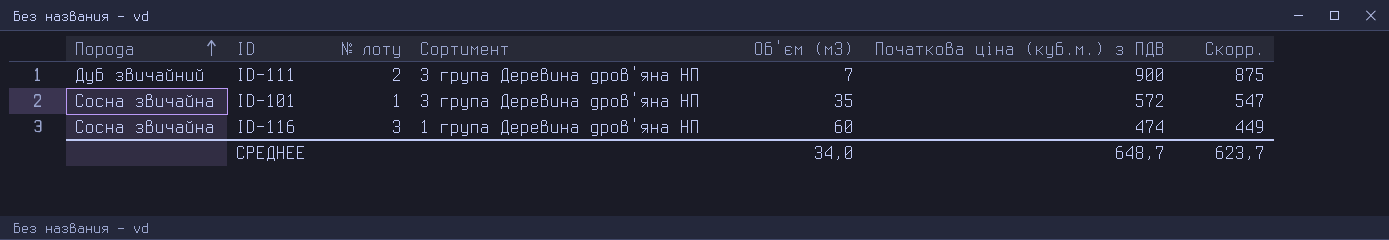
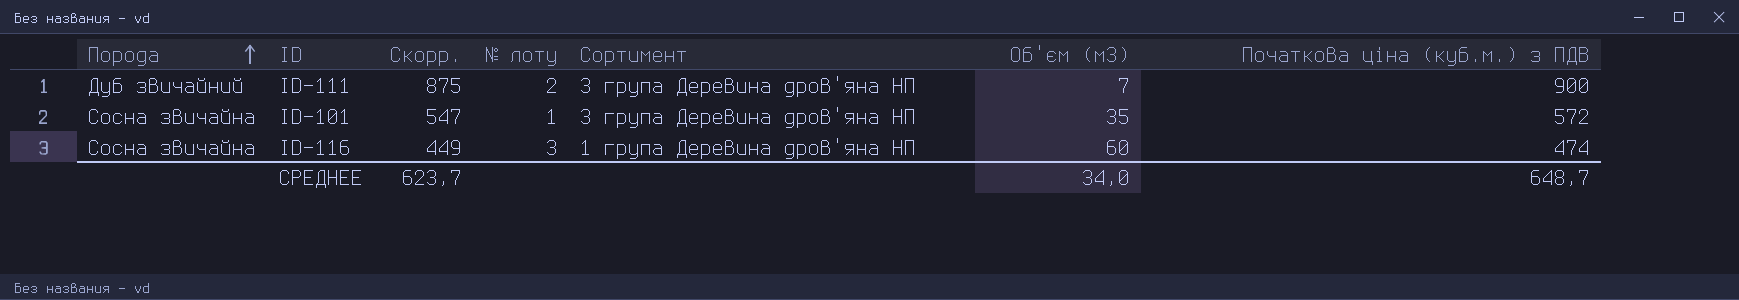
column Скорр. | position: 7 -> 3

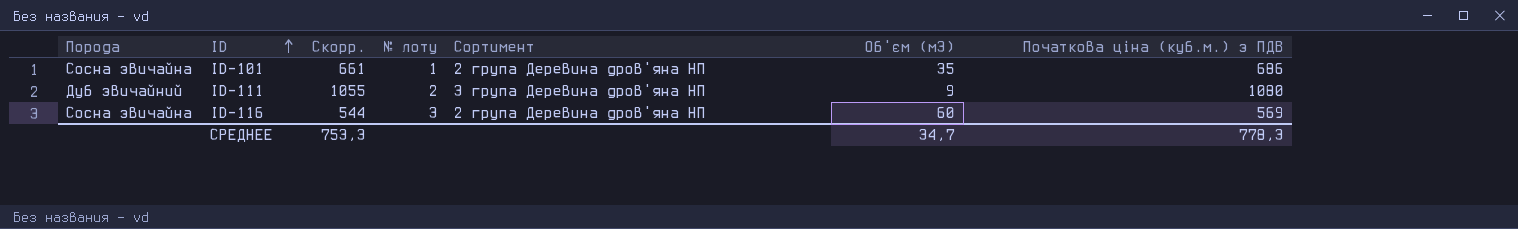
row order: Порода ascending -> ID ascending
ID-101 | Скорр.: 547 -> 661
ID-101 | Сортимент: 3 група Деревина дров'яна НП -> 2 група Деревина дров'яна НП
ID-101 | Початкова ціна (куб.м.) з ПДВ: 572 -> 686
ID-111 | Скорр.: 875 -> 1055
ID-111 | Об'єм (м3): 7 -> 9
ID-111 | Початкова ціна (куб.м.) з ПДВ: 900 -> 1080
ID-116 | Скорр.: 449 -> 544
ID-116 | Сортимент: 1 група Деревина дров'яна НП -> 2 група Деревина дров'яна НП
ID-116 | Початкова ціна (куб.м.) з ПДВ: 474 -> 569
СРЕДНЕЕ | Скорр.: 623,7 -> 753,3
СРЕДНЕЕ | Об'єм (м3): 34,0 -> 34,7
СРЕДНЕЕ | Початкова ціна (куб.м.) з ПДВ: 648,7 -> 778,3

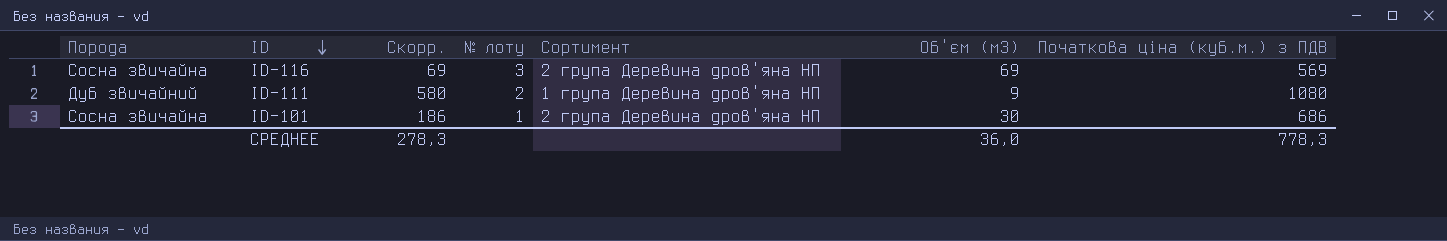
row order: ID ascending -> ID descending
column Скорр. | formula: [Початкова ціна (куб.м.) з ПДВ] - 25 -> [Початкова ціна (куб.м.) з ПДВ] - 500
ID-116 | Об'єм (м3): 60 -> 69
ID-111 | Сортимент: 3 група Деревина дров'яна НП -> 1 група Деревина дров'яна НП
ID-101 | Об'єм (м3): 35 -> 30
СРЕДНЕЕ | Скорр.: 753,3 -> 278,3
СРЕДНЕЕ | Об'єм (м3): 34,7 -> 36,0

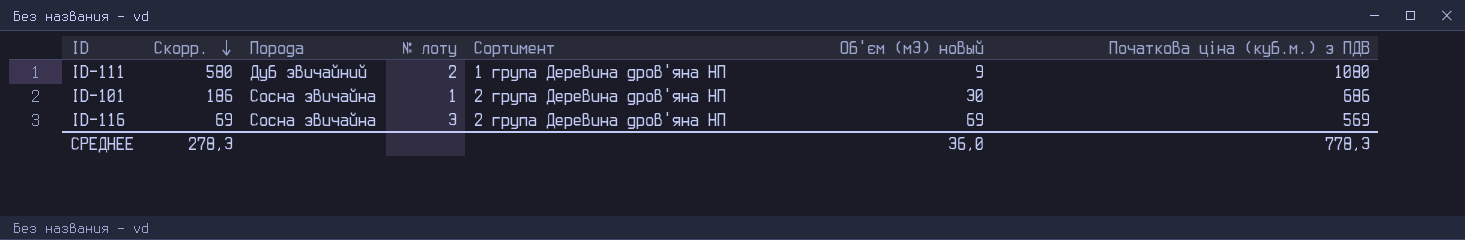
row order: ID descending -> Скорр. descending
column Порода | position: 1 -> 3
column name: Об'єм (м3) -> Об'єм (м3) новый

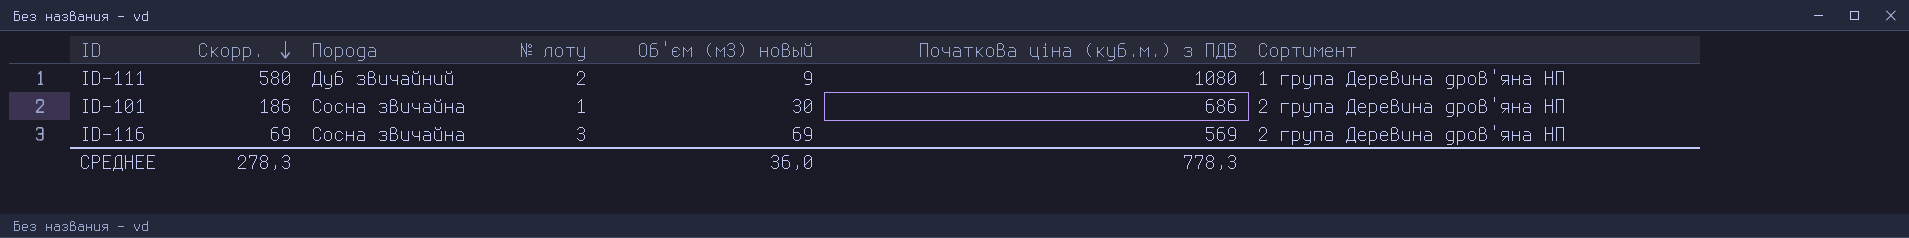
column Сортимент | position: 5 -> 7

